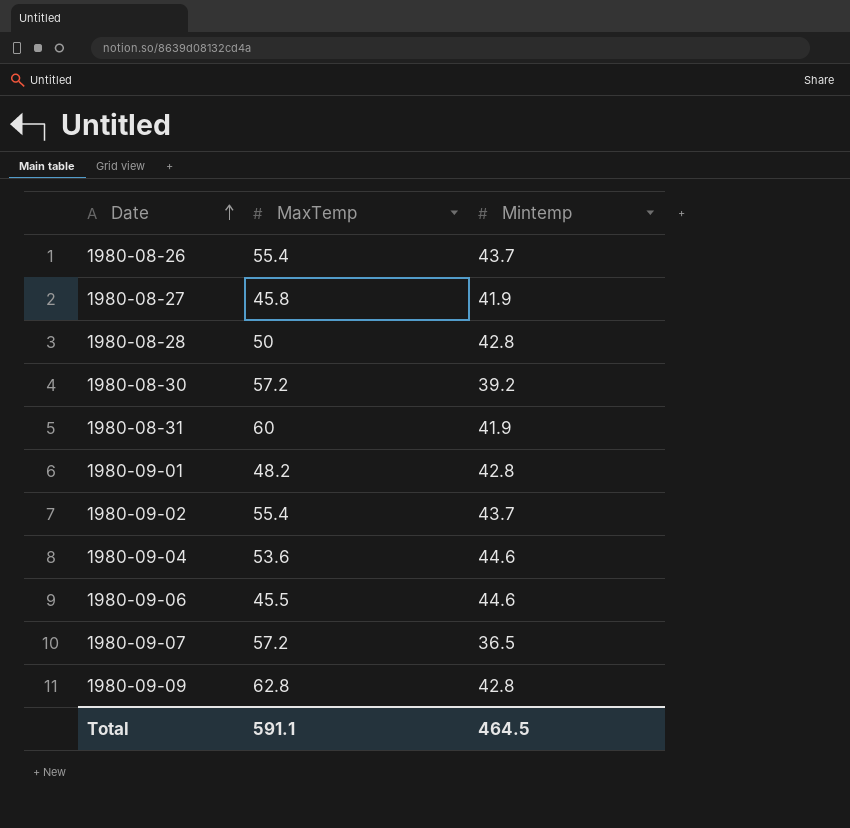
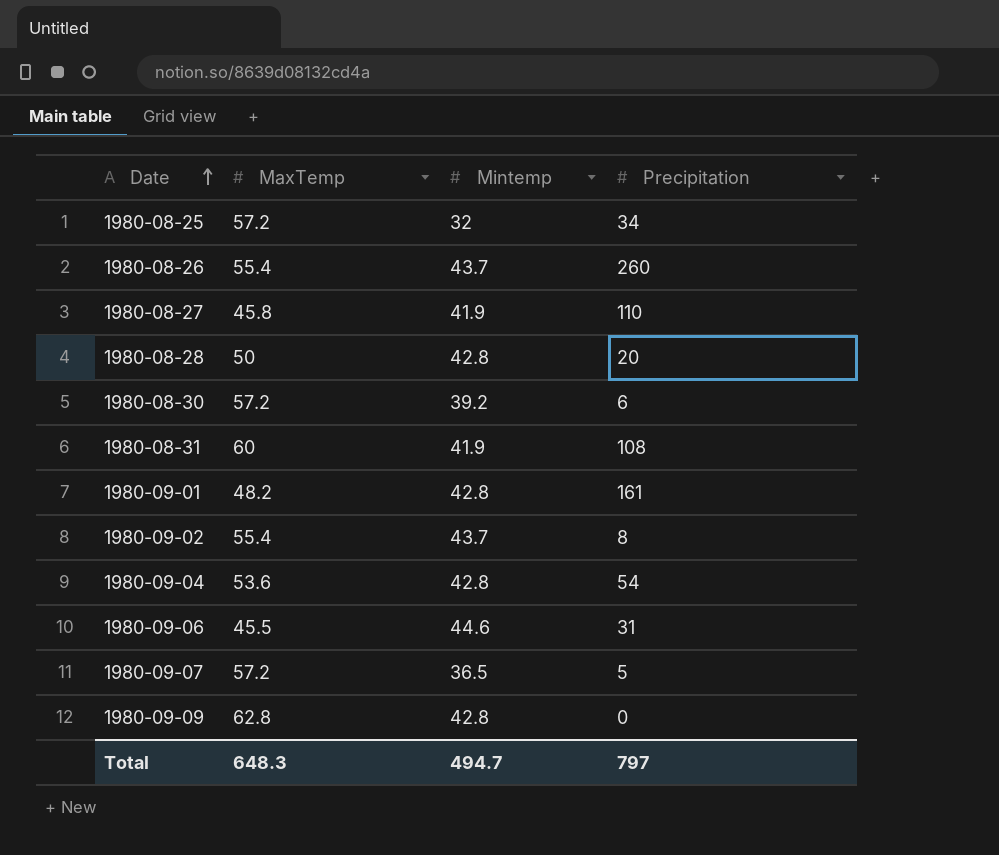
column Precipitation | position: none -> 4
row 1980-08-25: none -> 57.2 | 32 | 34
1980-09-04 | Mintemp: 44.6 -> 42.8
Total | MaxTemp: 591.1 -> 648.3
Total | Mintemp: 464.5 -> 494.7

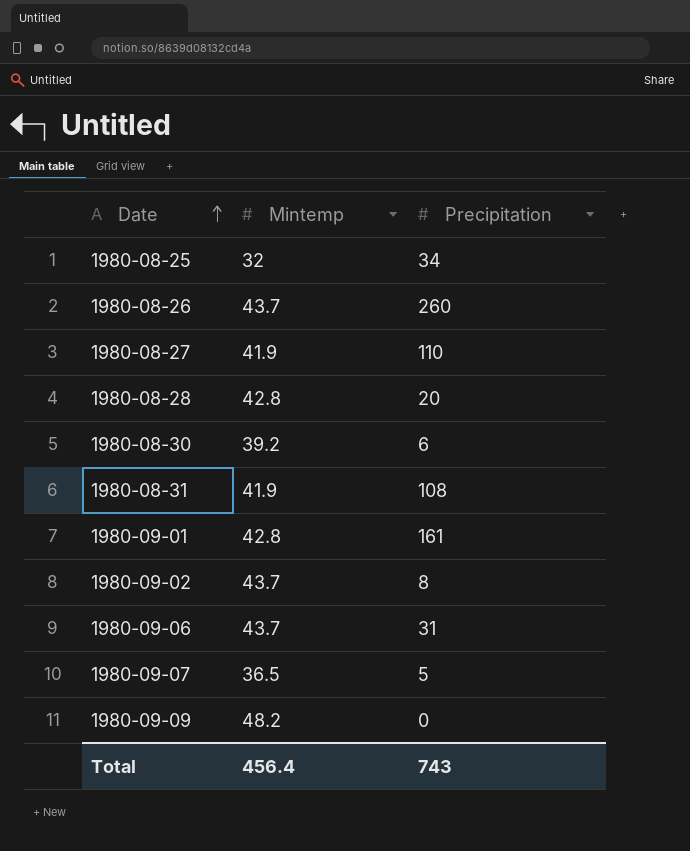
column MaxTemp | position: 2 -> none
row 1980-09-04: 53.6 | 42.8 | 54 -> none
1980-09-06 | Mintemp: 44.6 -> 43.7
1980-09-09 | Mintemp: 42.8 -> 48.2
Total | Mintemp: 494.7 -> 456.4
Total | Precipitation: 797 -> 743

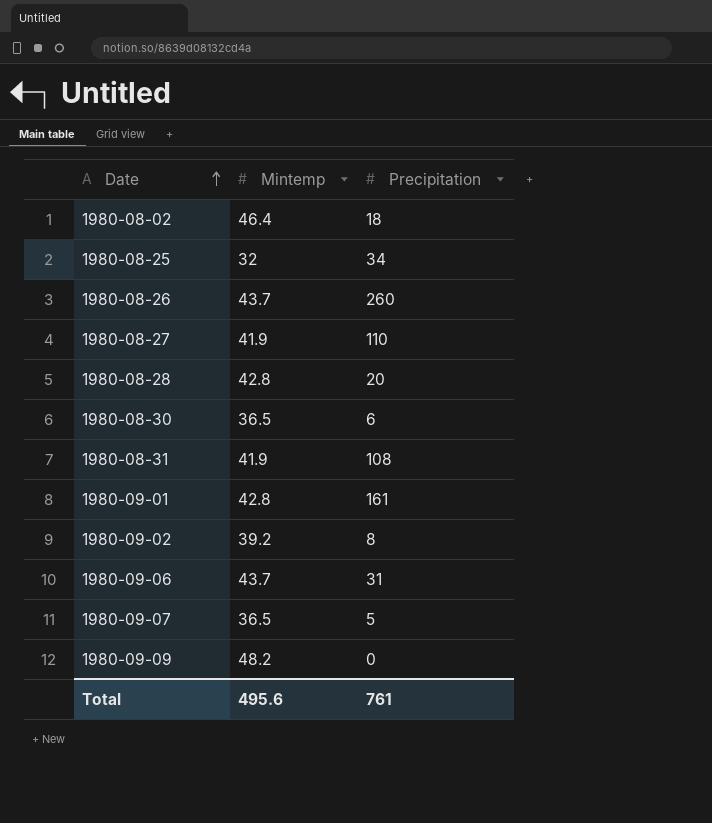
row 1980-08-02: none -> 46.4 | 18
1980-08-30 | Mintemp: 39.2 -> 36.5
1980-09-02 | Mintemp: 43.7 -> 39.2
Total | Mintemp: 456.4 -> 495.6
Total | Precipitation: 743 -> 761

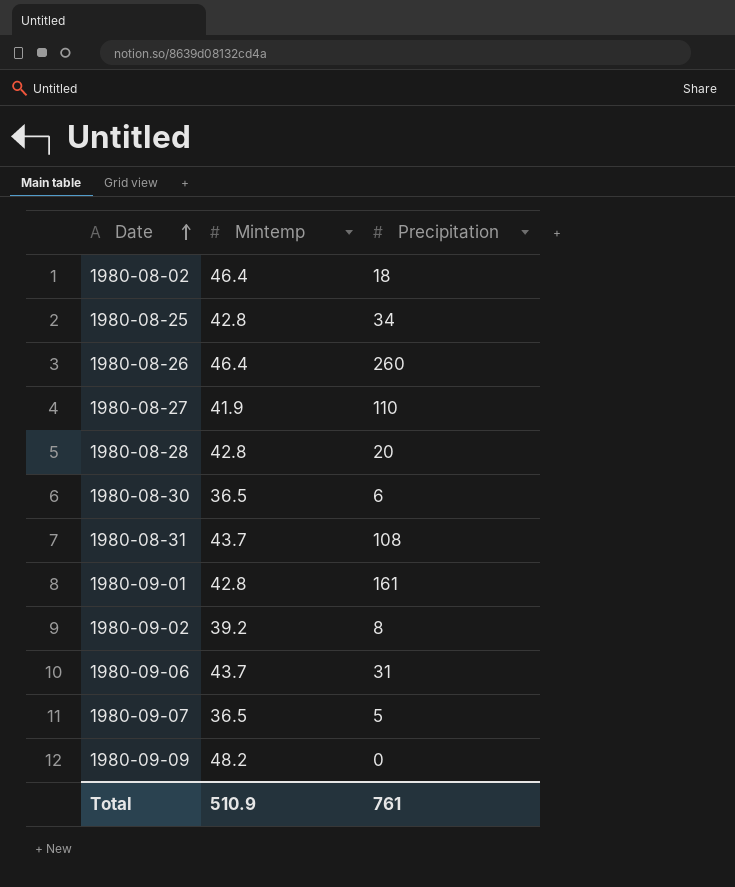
1980-08-25 | Mintemp: 32 -> 42.8
1980-08-26 | Mintemp: 43.7 -> 46.4
1980-08-31 | Mintemp: 41.9 -> 43.7
Total | Mintemp: 495.6 -> 510.9

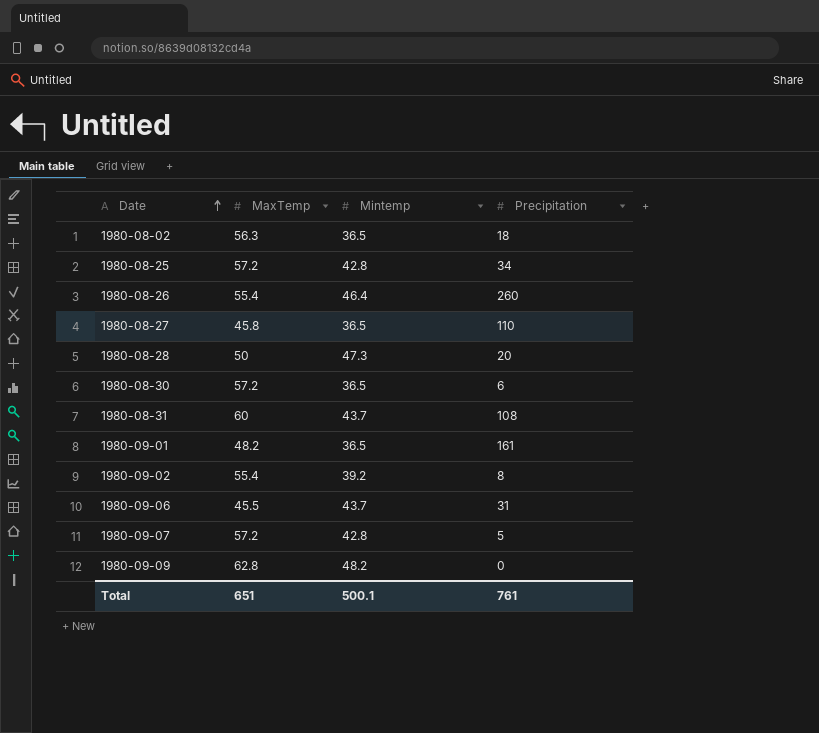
column MaxTemp | position: none -> 2
1980-08-02 | Mintemp: 46.4 -> 36.5
1980-08-27 | Mintemp: 41.9 -> 36.5
1980-08-28 | Mintemp: 42.8 -> 47.3
1980-09-01 | Mintemp: 42.8 -> 36.5
1980-09-07 | Mintemp: 36.5 -> 42.8
Total | Mintemp: 510.9 -> 500.1

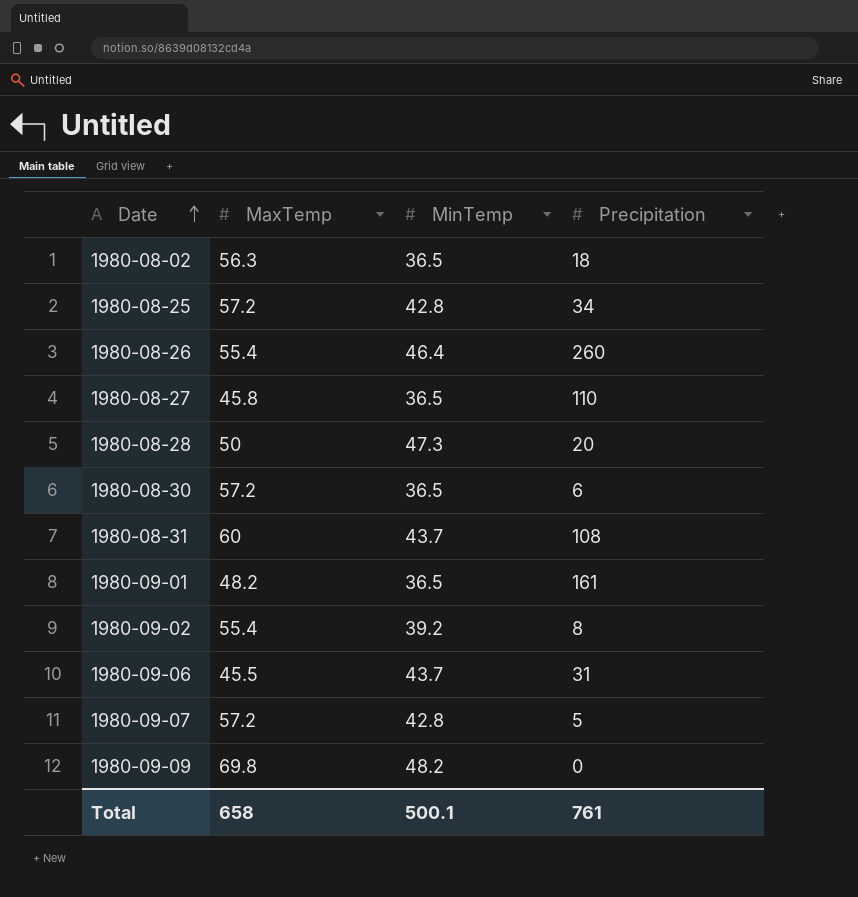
column name: Mintemp -> MinTemp
1980-09-09 | MaxTemp: 62.8 -> 69.8
Total | MaxTemp: 651 -> 658

